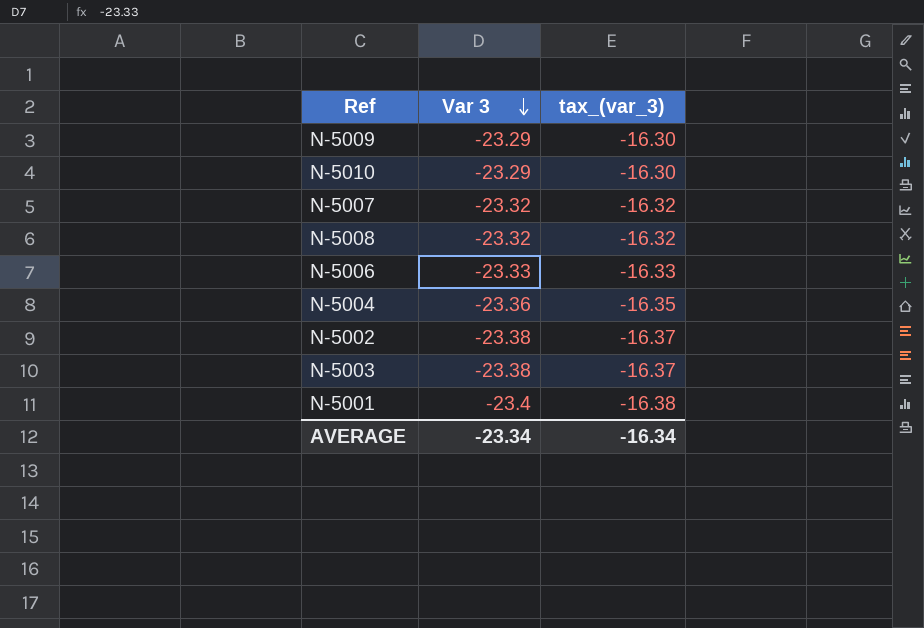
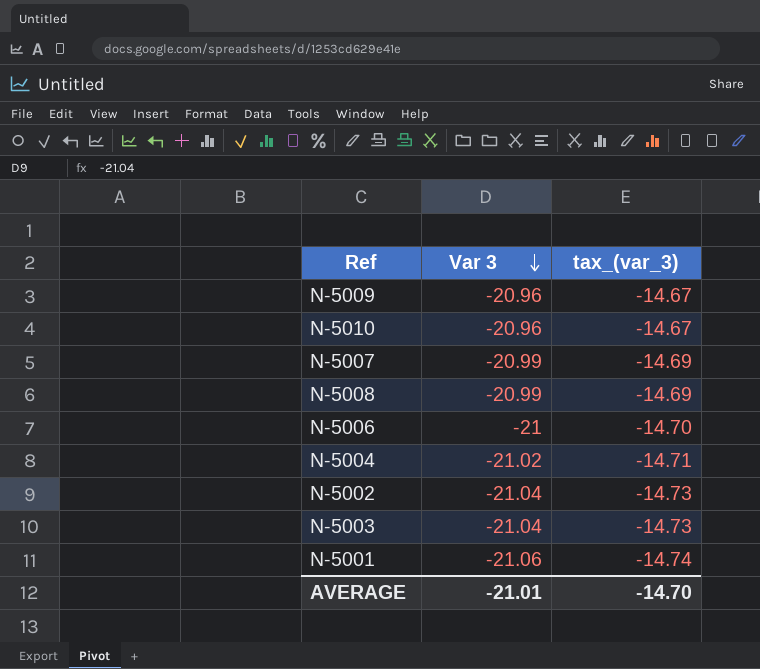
N-5009 | Var 3: -23.29 -> -20.96
N-5009 | tax_(var_3): -16.30 -> -14.67
N-5010 | Var 3: -23.29 -> -20.96
N-5010 | tax_(var_3): -16.30 -> -14.67
N-5007 | Var 3: -23.32 -> -20.99
N-5007 | tax_(var_3): -16.32 -> -14.69
N-5008 | Var 3: -23.32 -> -20.99
N-5008 | tax_(var_3): -16.32 -> -14.69
N-5006 | Var 3: -23.33 -> -21
N-5006 | tax_(var_3): -16.33 -> -14.70
N-5004 | Var 3: -23.36 -> -21.02
N-5004 | tax_(var_3): -16.35 -> -14.71
N-5002 | Var 3: -23.38 -> -21.04
N-5002 | tax_(var_3): -16.37 -> -14.73
N-5003 | Var 3: -23.38 -> -21.04
N-5003 | tax_(var_3): -16.37 -> -14.73
N-5001 | Var 3: -23.4 -> -21.06
N-5001 | tax_(var_3): -16.38 -> -14.74
AVERAGE | Var 3: -23.34 -> -21.01
AVERAGE | tax_(var_3): -16.34 -> -14.70

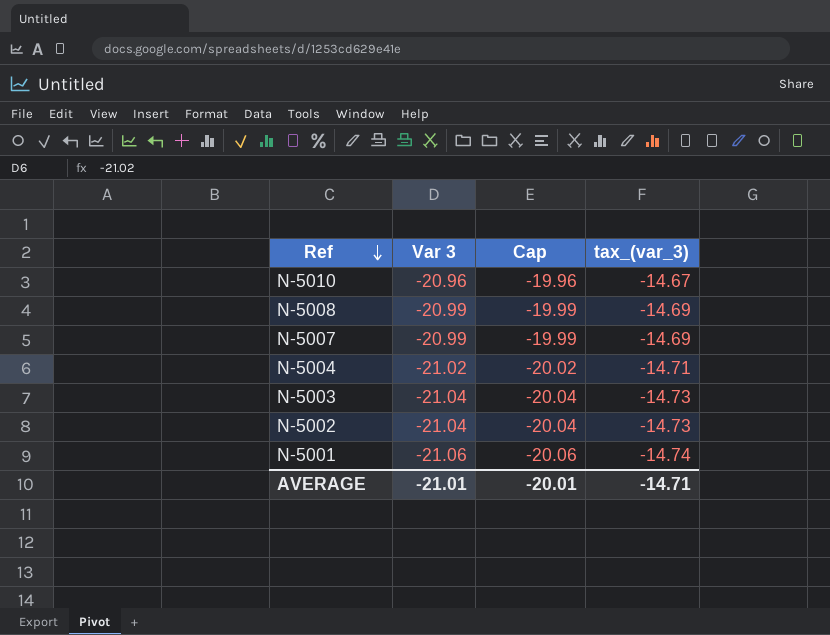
row order: Var 3 descending -> Ref descending
column Cap | formula: none -> [Var 3] + 1
row N-5009: -20.96 | -14.67 -> none
row N-5006: -21 | -14.70 -> none
AVERAGE | tax_(var_3): -14.70 -> -14.71

